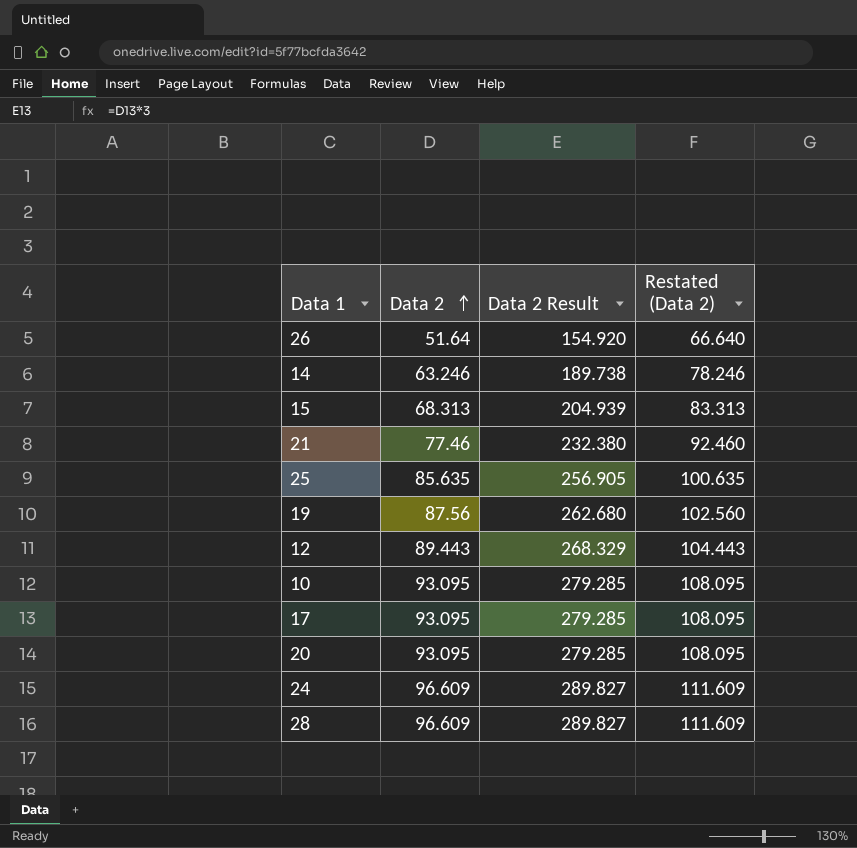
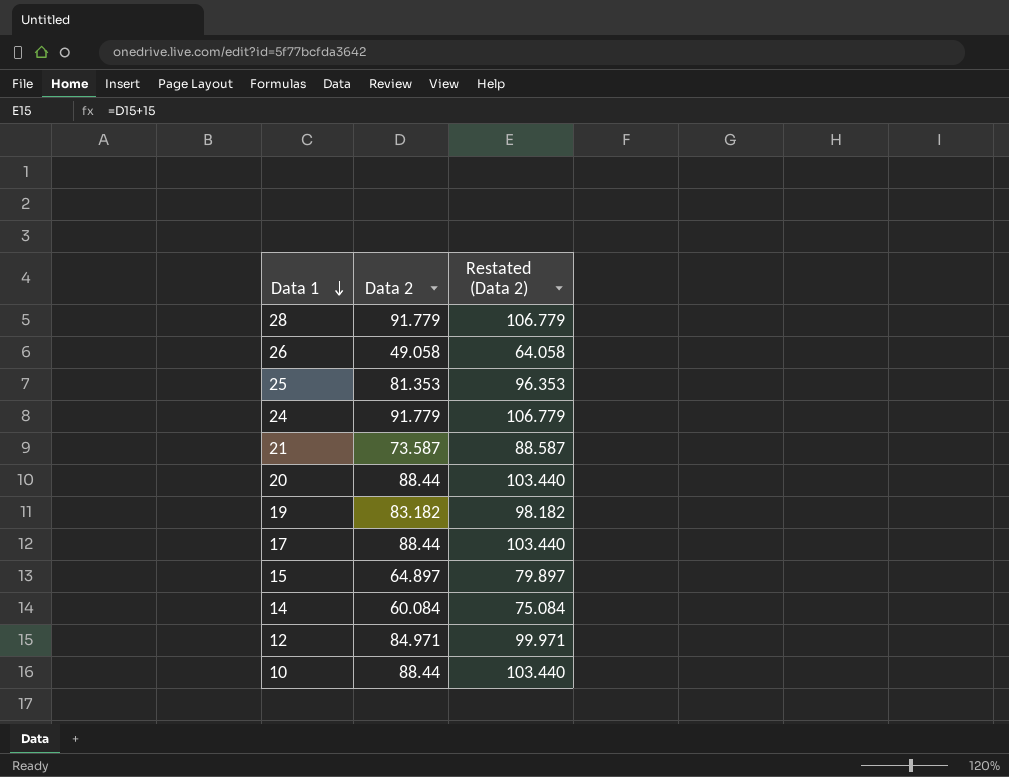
row order: Data 2 ascending -> Data 1 descending
column Data 2 Result | formula: [Data 2] * 3 -> none
28 | Data 2: 96.609 -> 91.779
28 | Restated (Data 2): 111.609 -> 106.779
26 | Data 2: 51.64 -> 49.058
26 | Restated (Data 2): 66.640 -> 64.058
25 | Data 2: 85.635 -> 81.353
25 | Restated (Data 2): 100.635 -> 96.353
24 | Data 2: 96.609 -> 91.779
24 | Restated (Data 2): 111.609 -> 106.779
21 | Data 2: 77.46 -> 73.587
21 | Restated (Data 2): 92.460 -> 88.587
20 | Data 2: 93.095 -> 88.44
20 | Restated (Data 2): 108.095 -> 103.440
19 | Data 2: 87.56 -> 83.182
19 | Restated (Data 2): 102.560 -> 98.182
17 | Data 2: 93.095 -> 88.44
17 | Restated (Data 2): 108.095 -> 103.440
15 | Data 2: 68.313 -> 64.897
15 | Restated (Data 2): 83.313 -> 79.897
14 | Data 2: 63.246 -> 60.084
14 | Restated (Data 2): 78.246 -> 75.084
12 | Data 2: 89.443 -> 84.971
12 | Restated (Data 2): 104.443 -> 99.971
10 | Data 2: 93.095 -> 88.44
10 | Restated (Data 2): 108.095 -> 103.440

